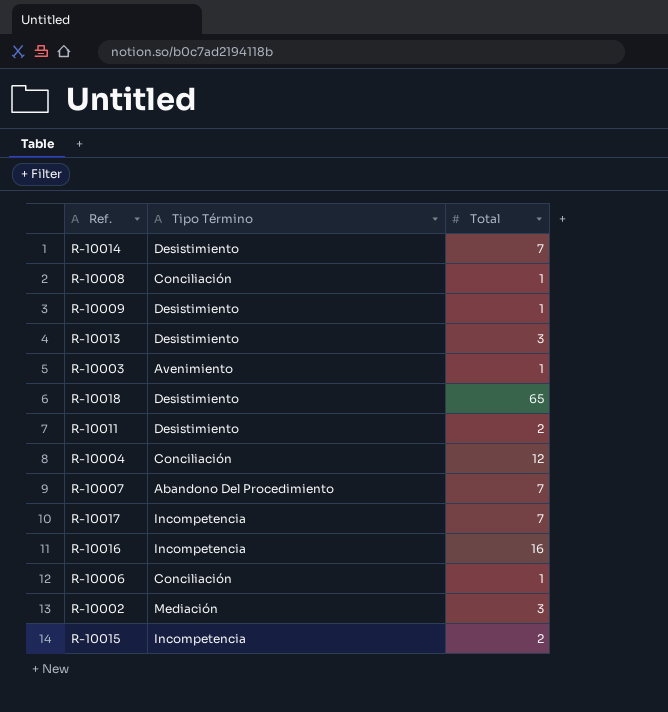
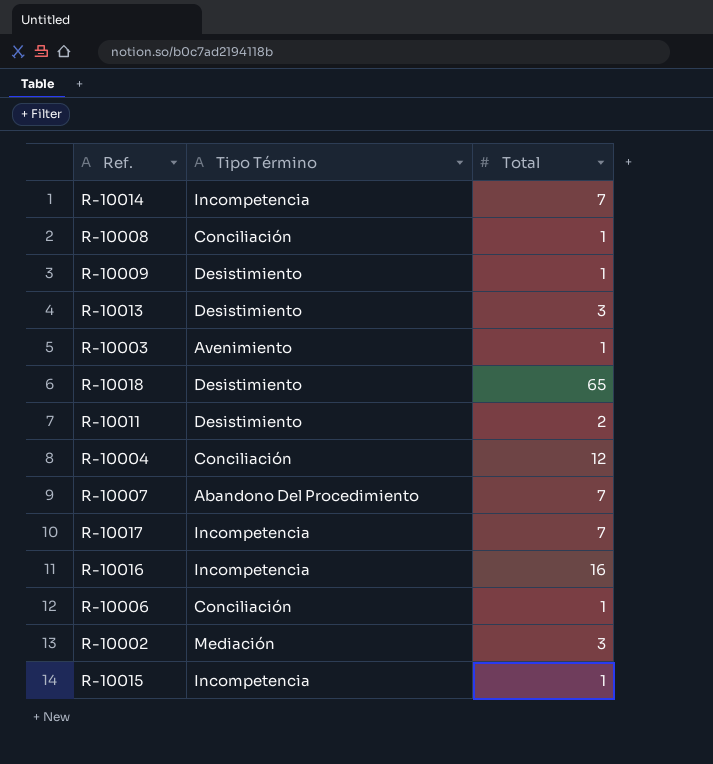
R-10014 | Tipo Término: Desistimiento -> Incompetencia
R-10015 | Total: 2 -> 1

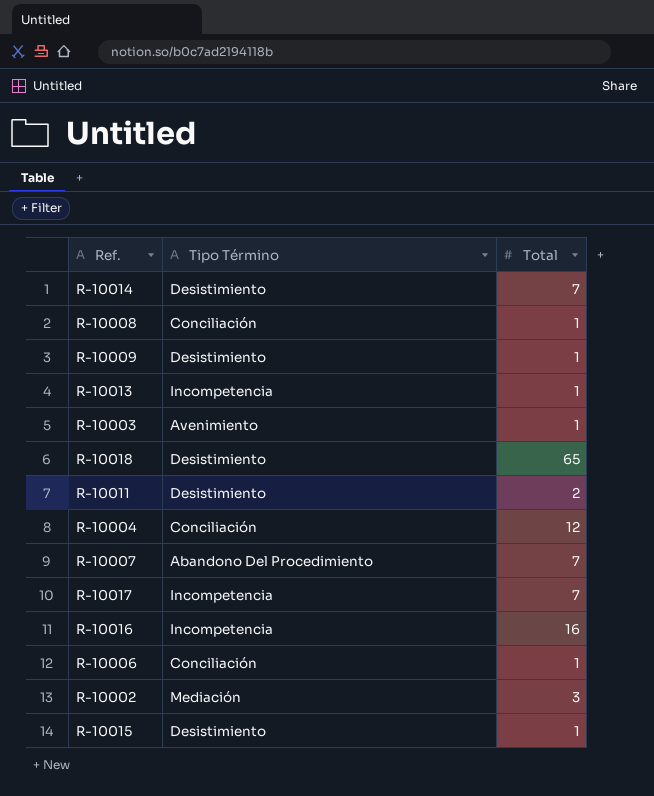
R-10014 | Tipo Término: Incompetencia -> Desistimiento
R-10013 | Tipo Término: Desistimiento -> Incompetencia
R-10013 | Total: 3 -> 1
R-10015 | Tipo Término: Incompetencia -> Desistimiento

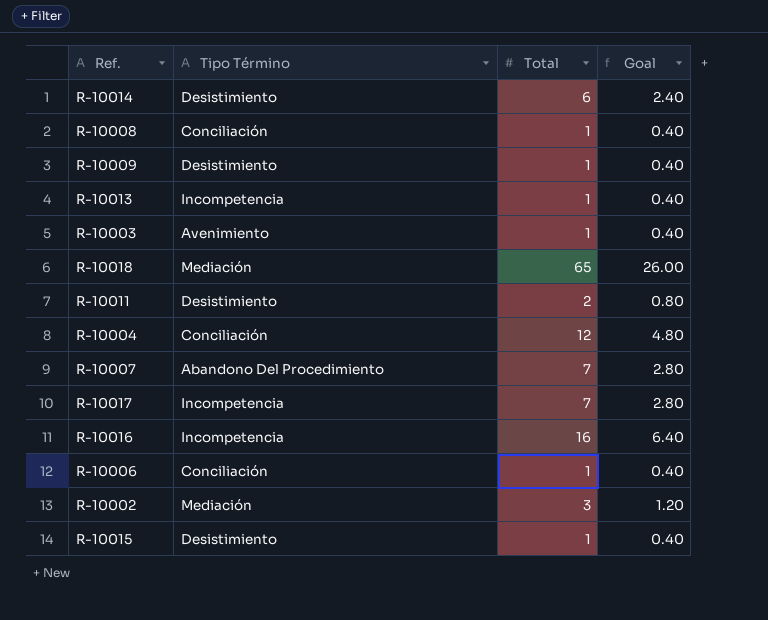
column Goal | formula: none -> [Total] * 0.4
R-10014 | Total: 7 -> 6
R-10018 | Tipo Término: Desistimiento -> Mediación

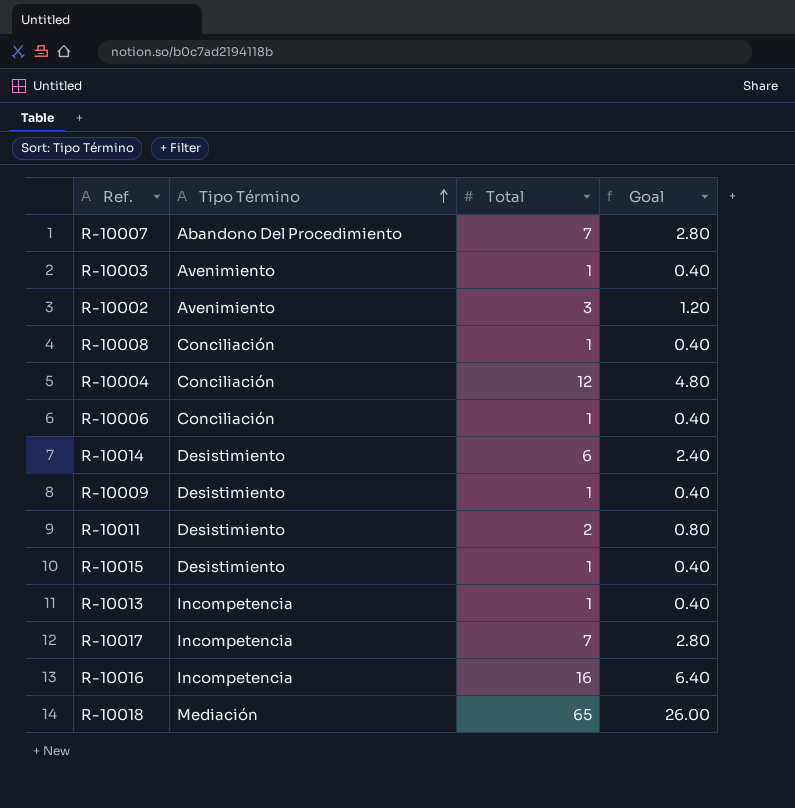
row order: none -> Tipo Término ascending
R-10002 | Tipo Término: Mediación -> Avenimiento

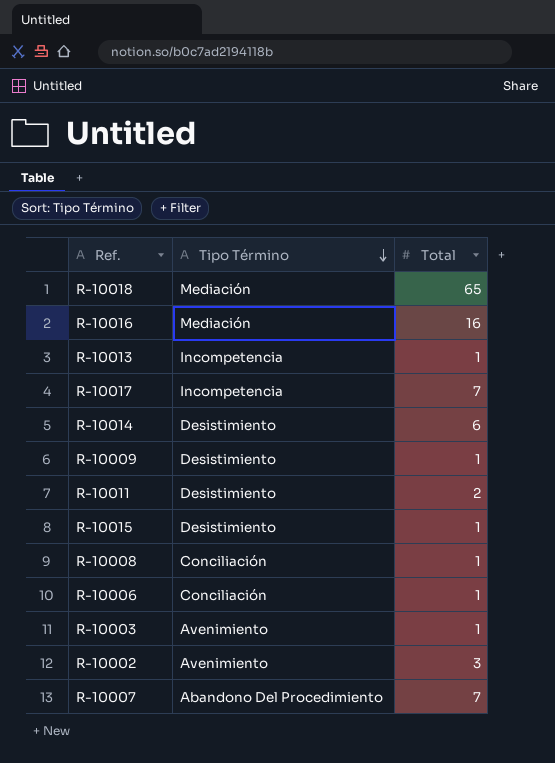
row order: Tipo Término ascending -> Tipo Término descending
column Goal | formula: [Total] * 0.4 -> none
row R-10004: Conciliación | 12 | 4.80 -> none
R-10016 | Tipo Término: Incompetencia -> Mediación

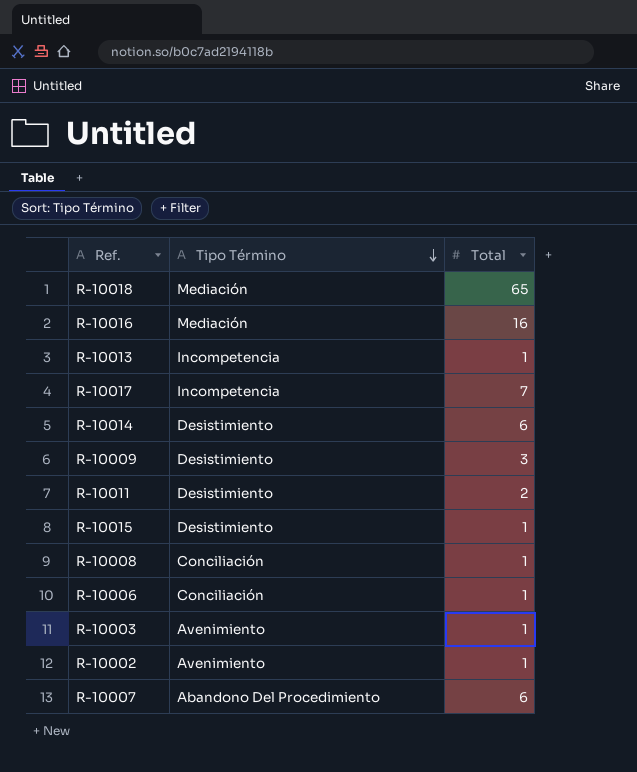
R-10009 | Total: 1 -> 3
R-10002 | Total: 3 -> 1
R-10007 | Total: 7 -> 6

